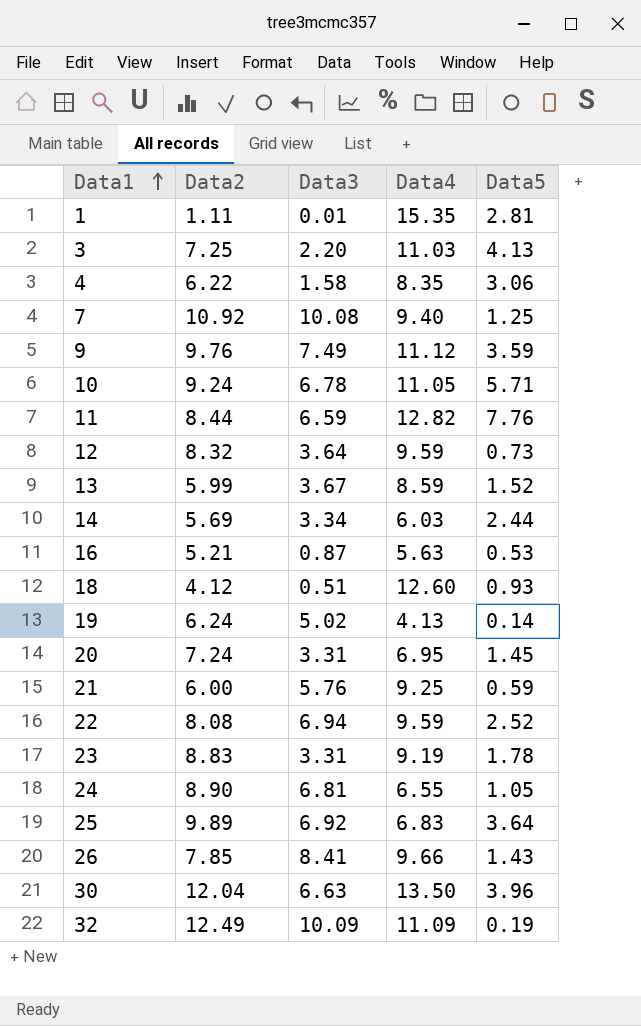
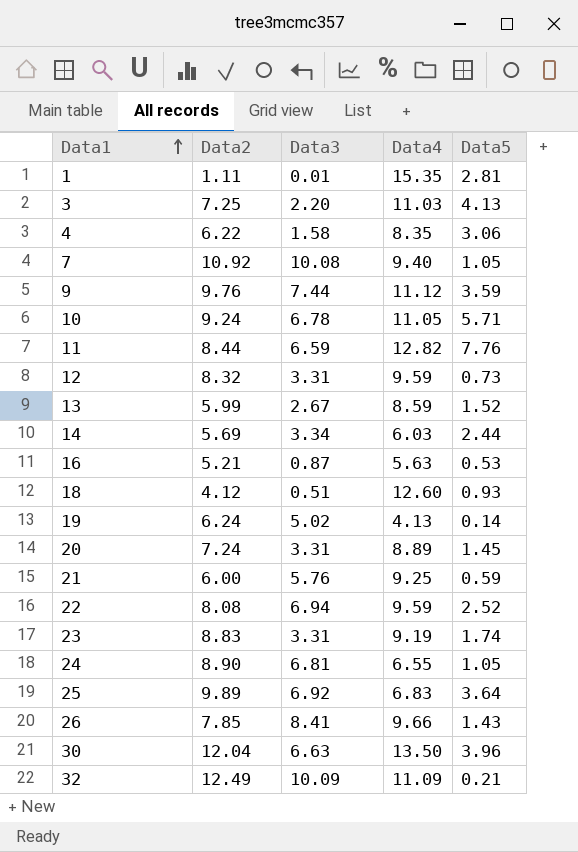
7 | Data5: 1.25 -> 1.05
9 | Data3: 7.49 -> 7.44
12 | Data3: 3.64 -> 3.31
13 | Data3: 3.67 -> 2.67
20 | Data4: 6.95 -> 8.89
23 | Data5: 1.78 -> 1.74
32 | Data5: 0.19 -> 0.21

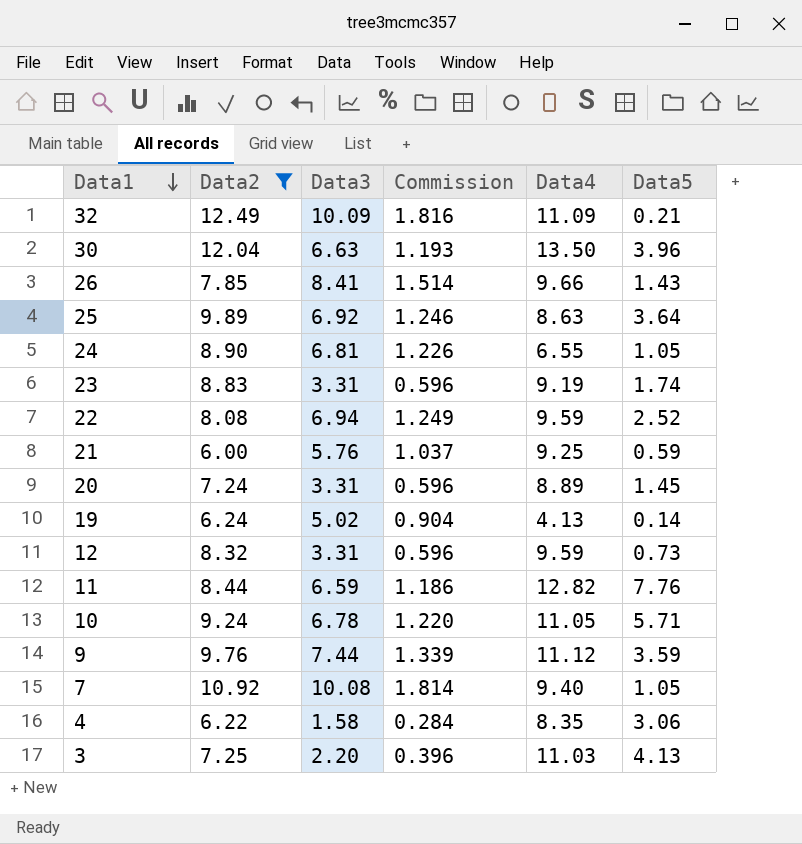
filter: none -> Data2 >= 6.00
row order: Data1 ascending -> Data1 descending
column Commission | formula: none -> [Data3] * 0.18
25 | Data4: 6.83 -> 8.63

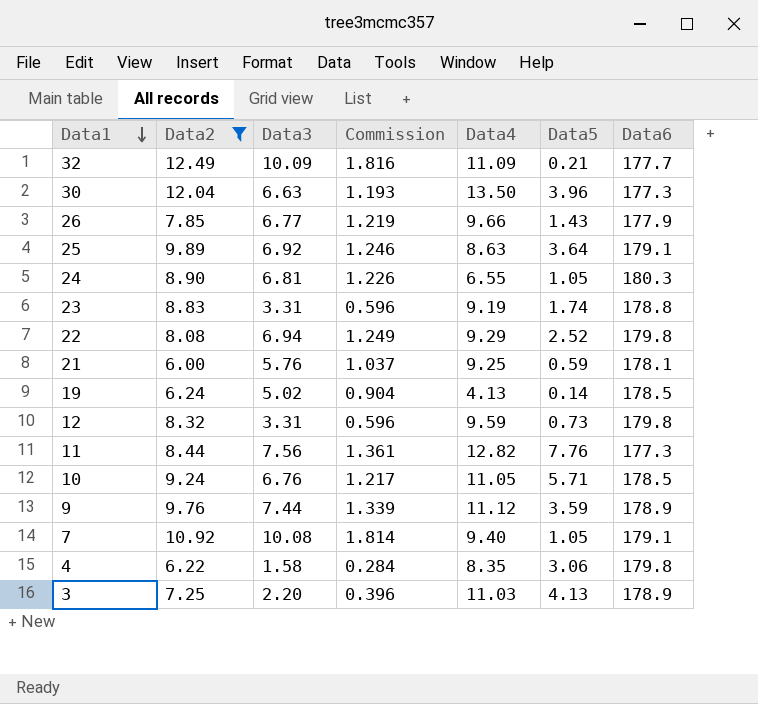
column Data6 | position: none -> 7
row 20: 7.24 | 3.31 | 0.596 | 8.89 | 1.45 -> none
26 | Data3: 8.41 -> 6.77
26 | Commission: 1.514 -> 1.219
22 | Data4: 9.59 -> 9.29
11 | Data3: 6.59 -> 7.56
11 | Commission: 1.186 -> 1.361
10 | Data3: 6.78 -> 6.76
10 | Commission: 1.220 -> 1.217

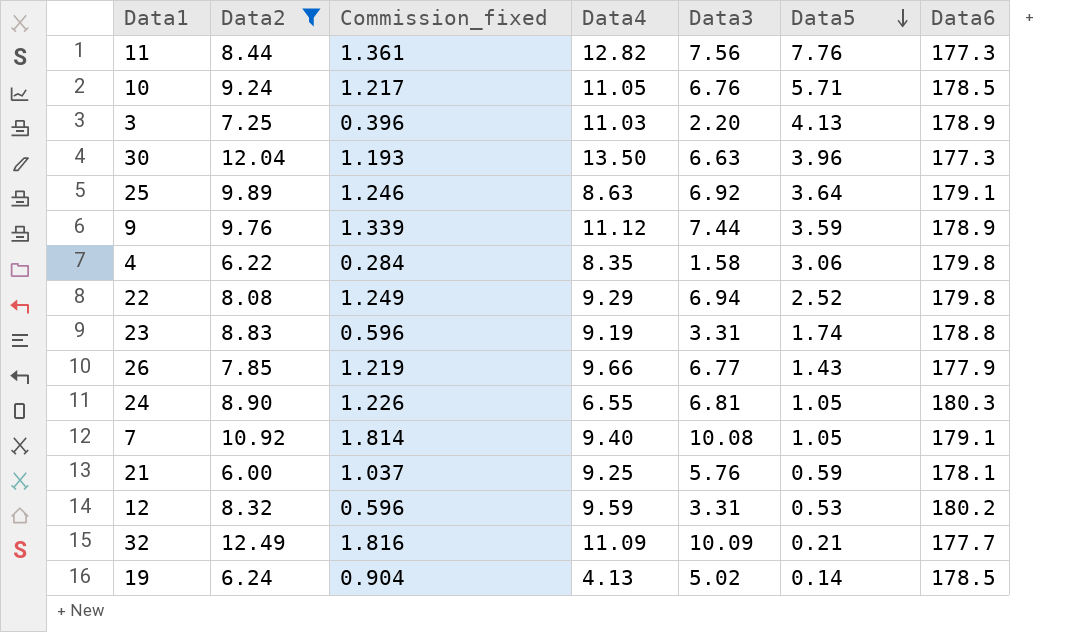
row order: Data1 descending -> Data5 descending
column name: Commission -> Commission_fixed
column Data3 | position: 3 -> 5
12 | Data5: 0.73 -> 0.53
12 | Data6: 179.8 -> 180.2

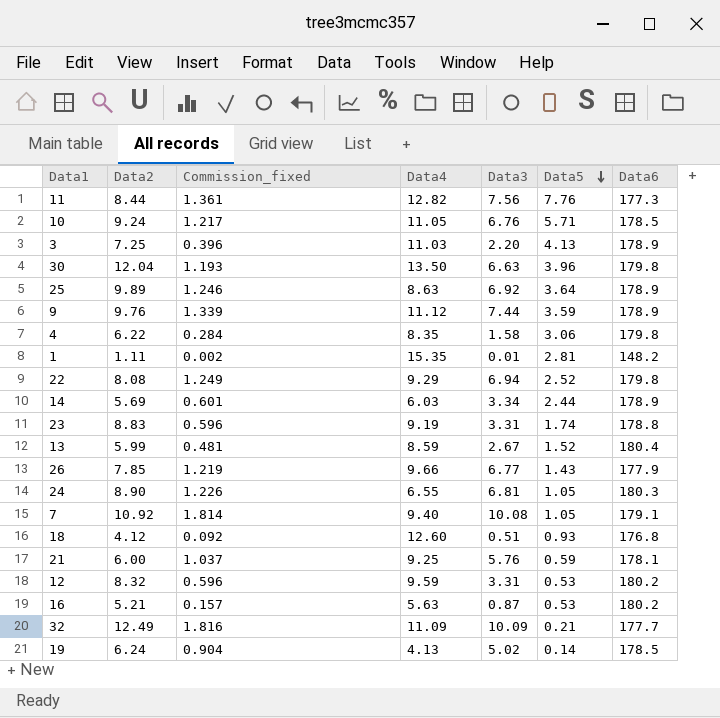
filter: Data2 >= 6.00 -> none
30 | Data6: 177.3 -> 179.8
25 | Data6: 179.1 -> 178.9

